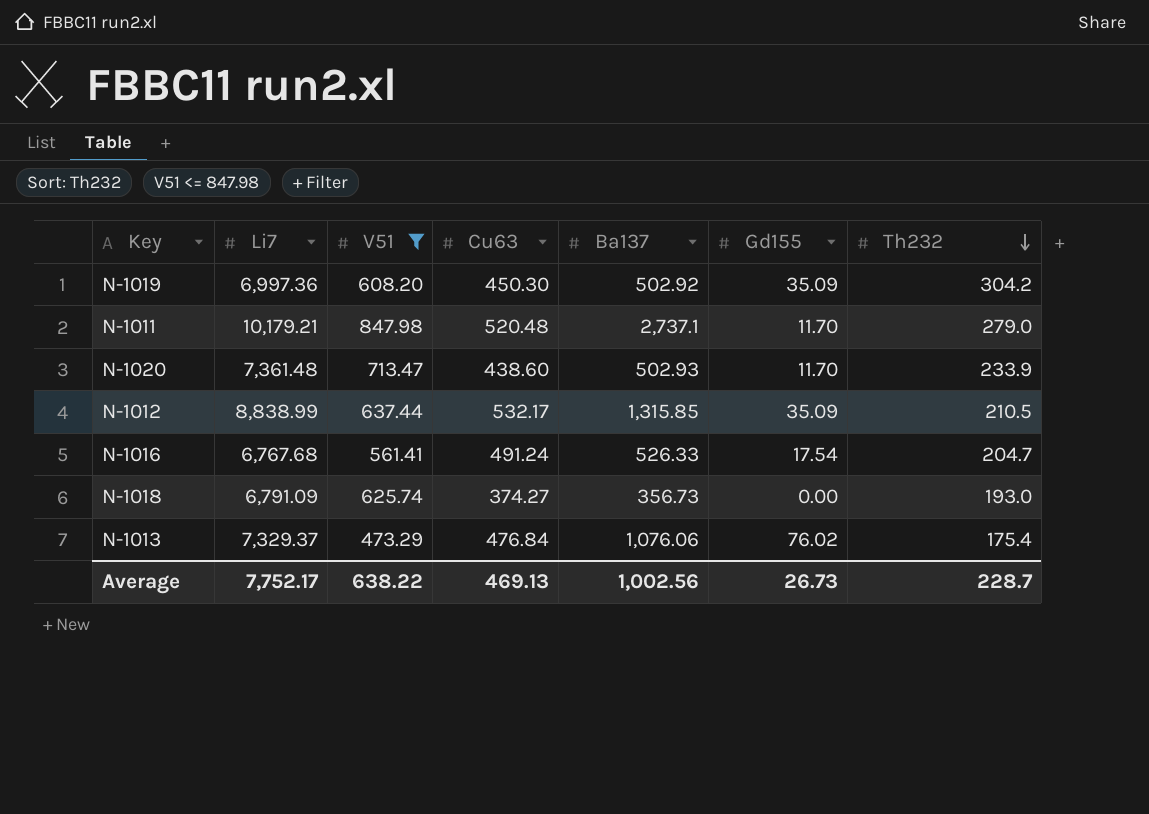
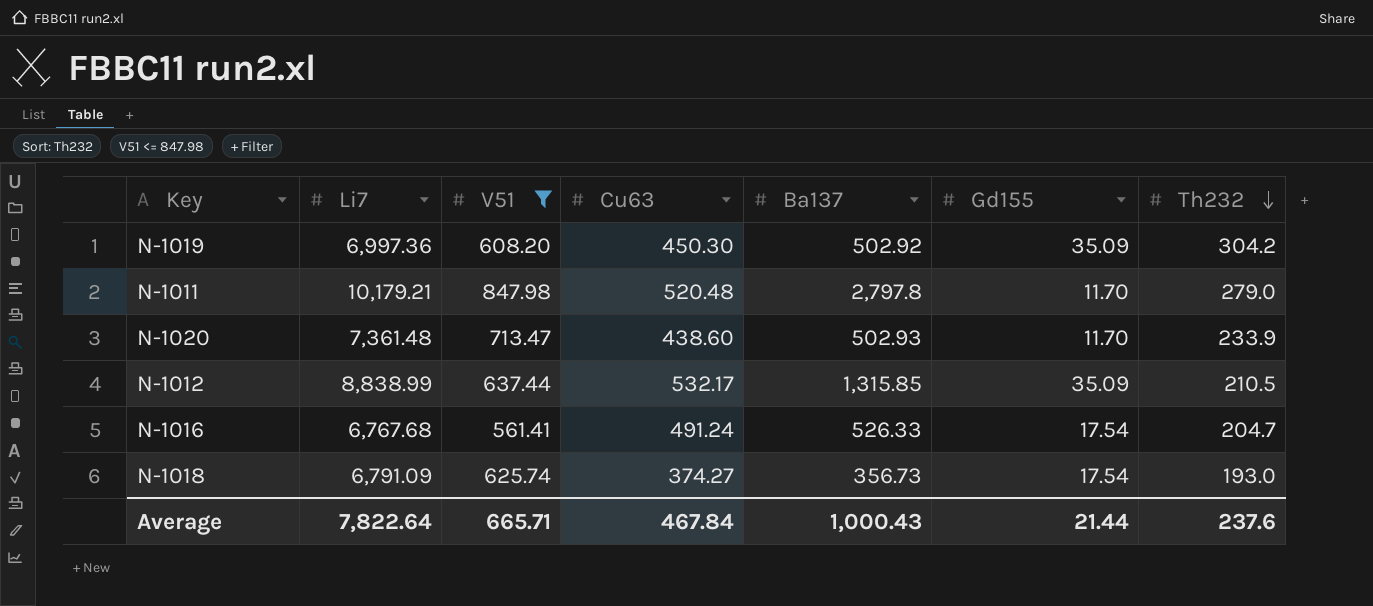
row N-1013: 7,329.37 | 473.29 | 476.84 | 1,076.06 | 76.02 | 175.4 -> none
N-1011 | Ba137: 2,737.1 -> 2,797.8
N-1018 | Gd155: 0.00 -> 17.54
Average | Li7: 7,752.17 -> 7,822.64
Average | V51: 638.22 -> 665.71
Average | Cu63: 469.13 -> 467.84
Average | Ba137: 1,002.56 -> 1,000.43
Average | Gd155: 26.73 -> 21.44
Average | Th232: 228.7 -> 237.6

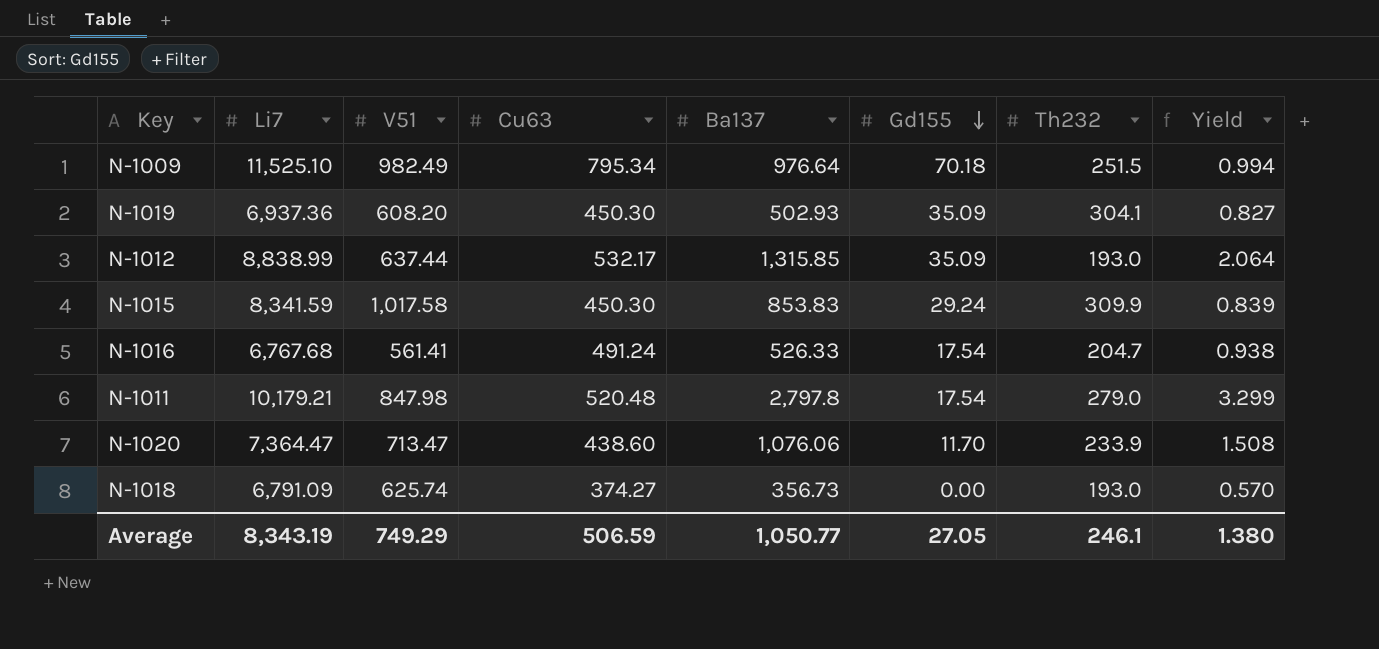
filter: V51 <= 847.98 -> none
row order: Th232 descending -> Gd155 descending
column Yield | formula: none -> [Ba137] / [V51]
N-1019 | Li7: 6,997.36 -> 6,937.36
N-1019 | Ba137: 502.92 -> 502.93
N-1019 | Th232: 304.2 -> 304.1
N-1012 | Th232: 210.5 -> 193.0
N-1011 | Gd155: 11.70 -> 17.54
N-1020 | Li7: 7,361.48 -> 7,364.47
N-1020 | Ba137: 502.93 -> 1,076.06
N-1018 | Gd155: 17.54 -> 0.00
Average | Li7: 7,822.64 -> 8,343.19
Average | V51: 665.71 -> 749.29
Average | Cu63: 467.84 -> 506.59
Average | Ba137: 1,000.43 -> 1,050.77
Average | Gd155: 21.44 -> 27.05
Average | Th232: 237.6 -> 246.1

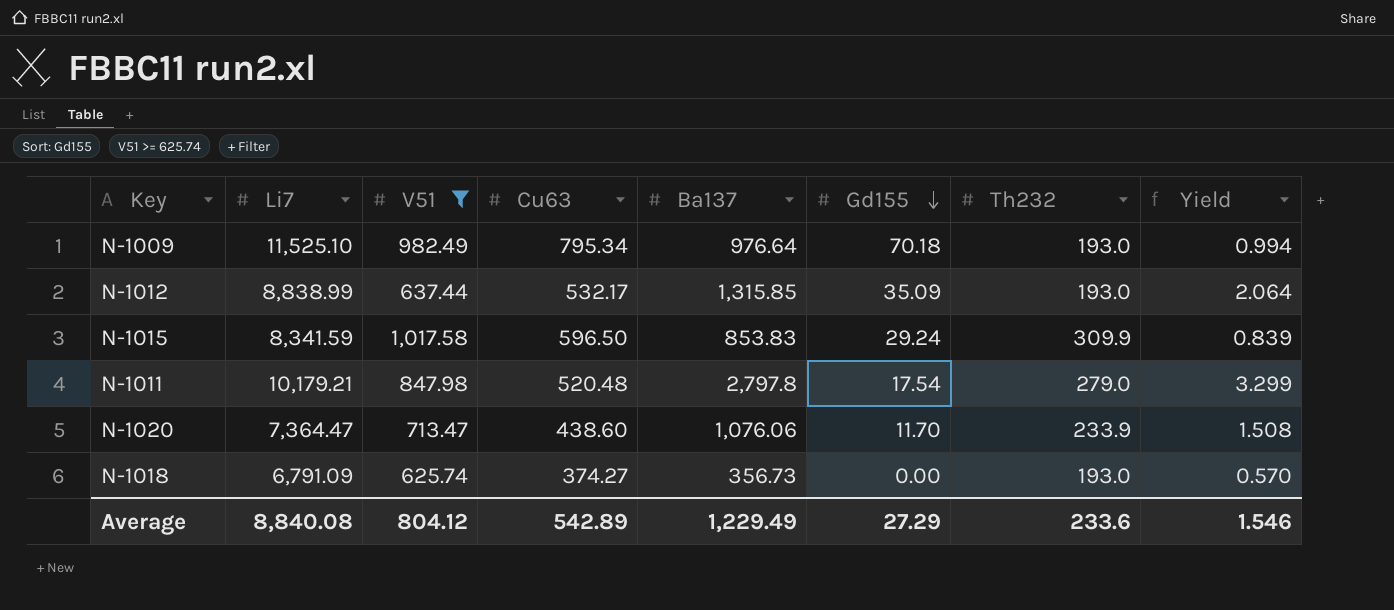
filter: none -> V51 >= 625.74
N-1009 | Th232: 251.5 -> 193.0
N-1015 | Cu63: 450.30 -> 596.50
Average | Li7: 8,343.19 -> 8,840.08
Average | V51: 749.29 -> 804.12
Average | Cu63: 506.59 -> 542.89
Average | Ba137: 1,050.77 -> 1,229.49
Average | Gd155: 27.05 -> 27.29
Average | Th232: 246.1 -> 233.6
Average | Yield: 1.380 -> 1.546

